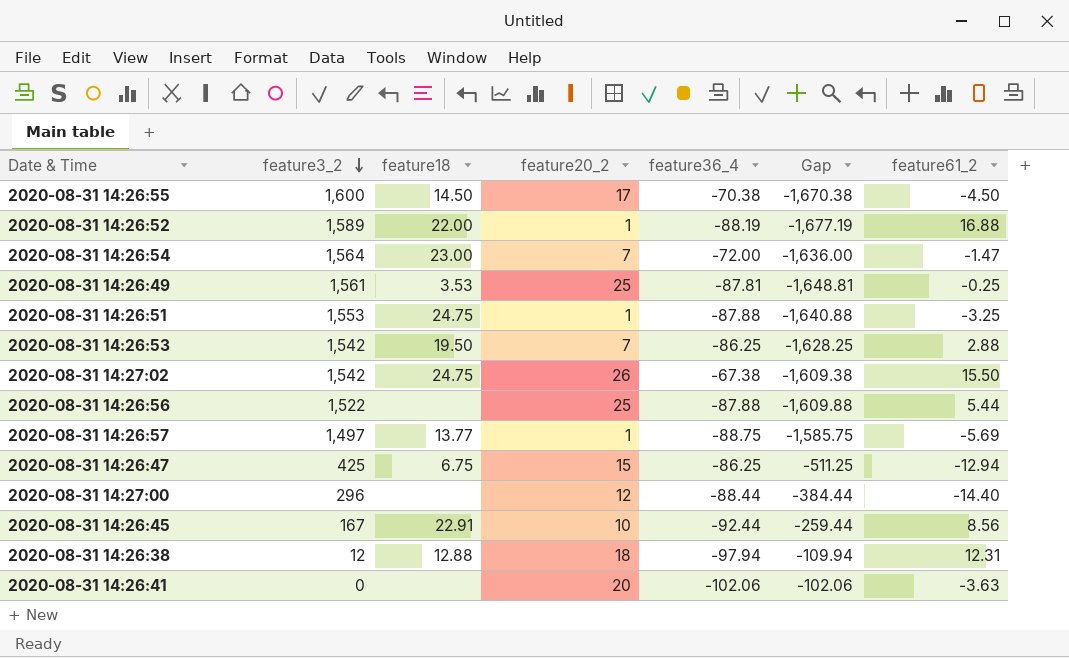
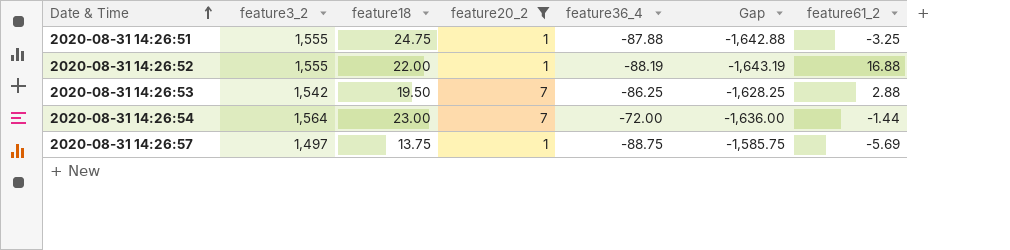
filter: none -> feature20_2 <= 7
row order: feature3_2 descending -> Date & Time ascending
2020-08-31 14:26:51 | feature3_2: 1,553 -> 1,555
2020-08-31 14:26:51 | Gap: -1,640.88 -> -1,642.88
2020-08-31 14:26:52 | feature3_2: 1,589 -> 1,555
2020-08-31 14:26:52 | Gap: -1,677.19 -> -1,643.19
2020-08-31 14:26:54 | feature61_2: -1.47 -> -1.44
2020-08-31 14:26:57 | feature18: 13.77 -> 13.75

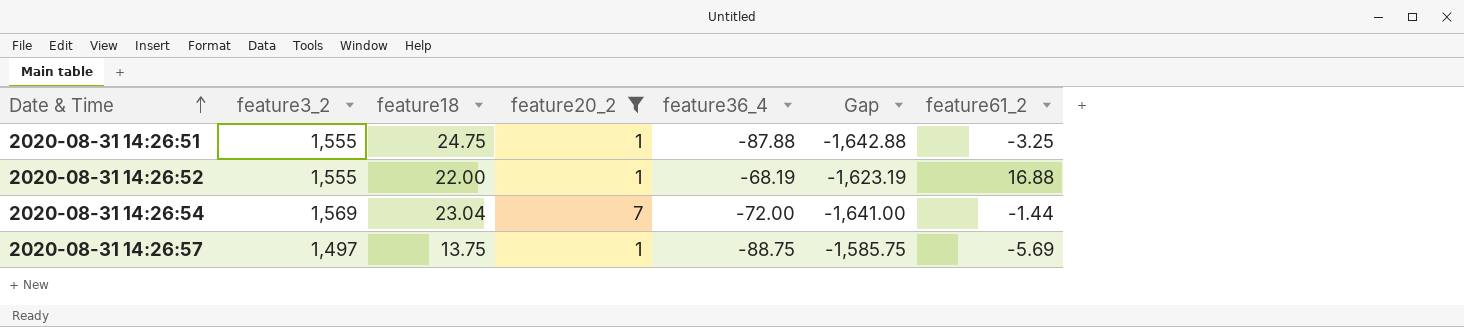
row 2020-08-31 14:26:53: 1,542 | 19.50 | 7 | -86.25 | -1,628.25 | 2.88 -> none
2020-08-31 14:26:52 | feature36_4: -88.19 -> -68.19
2020-08-31 14:26:52 | Gap: -1,643.19 -> -1,623.19
2020-08-31 14:26:54 | feature3_2: 1,564 -> 1,569
2020-08-31 14:26:54 | feature18: 23.00 -> 23.04
2020-08-31 14:26:54 | Gap: -1,636.00 -> -1,641.00

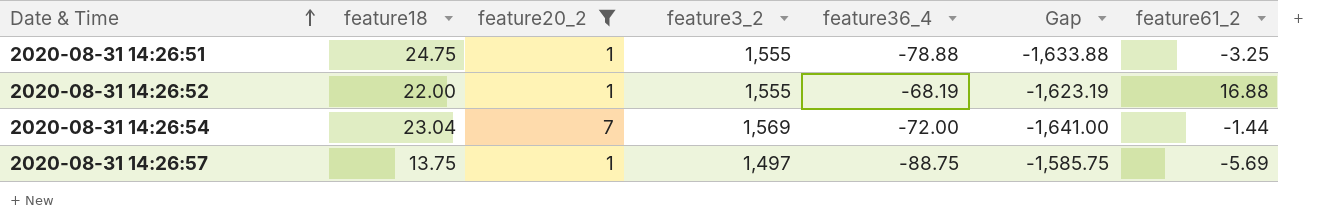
column feature3_2 | position: 2 -> 4
2020-08-31 14:26:51 | feature36_4: -87.88 -> -78.88
2020-08-31 14:26:51 | Gap: -1,642.88 -> -1,633.88

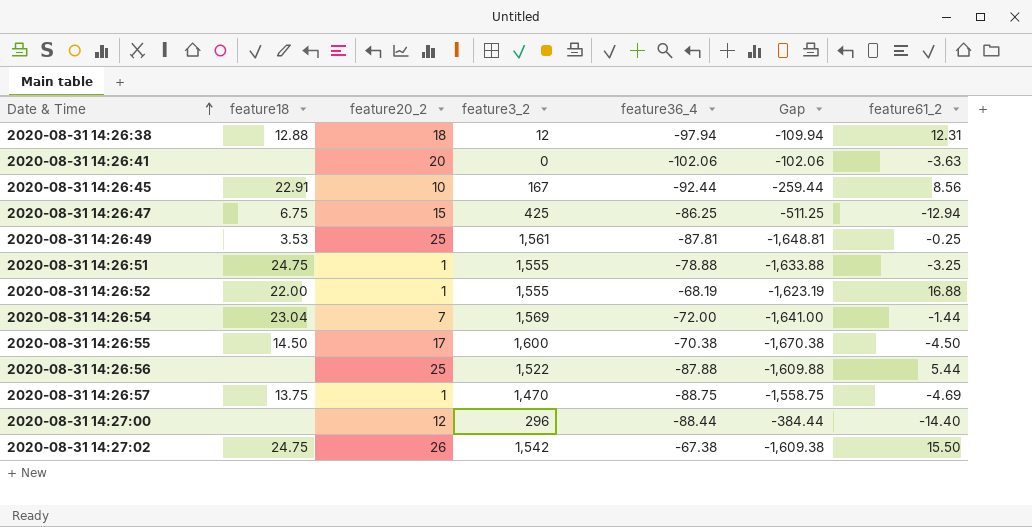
filter: feature20_2 <= 7 -> none
2020-08-31 14:26:57 | feature3_2: 1,497 -> 1,470
2020-08-31 14:26:57 | Gap: -1,585.75 -> -1,558.75
2020-08-31 14:26:57 | feature61_2: -5.69 -> -4.69

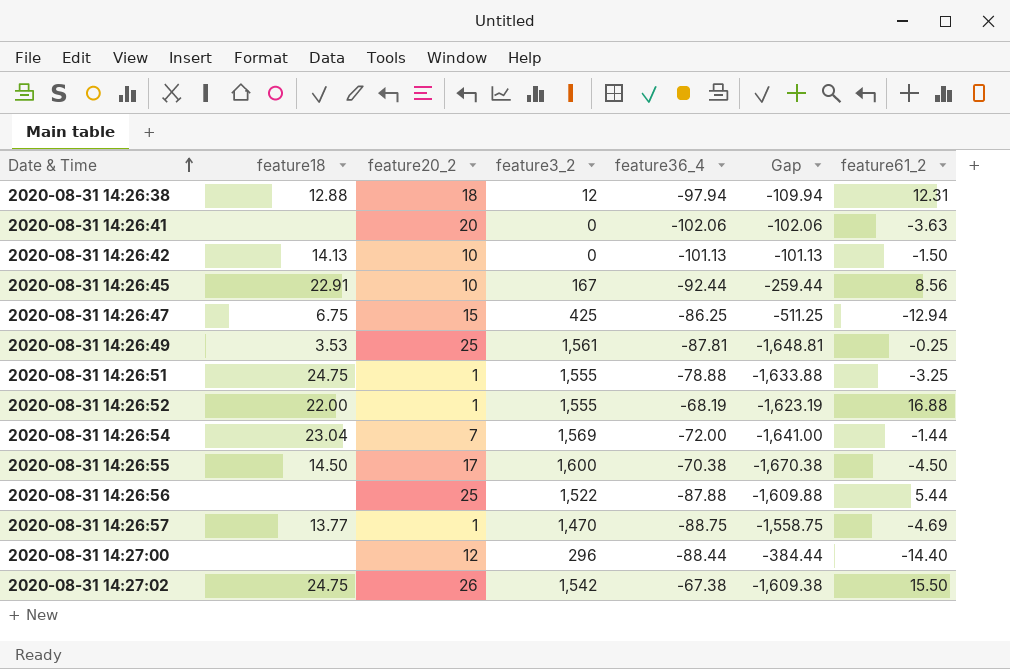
row 2020-08-31 14:26:42: none -> 14.13 | 10 | 0 | -101.13 | -101.13 | -1.50
2020-08-31 14:26:57 | feature18: 13.75 -> 13.77

